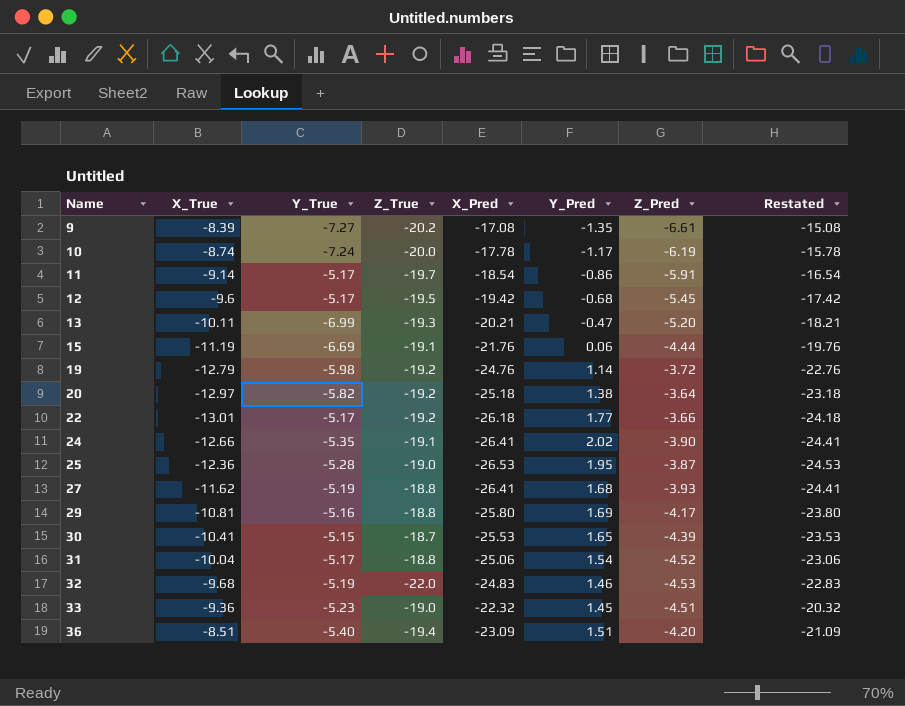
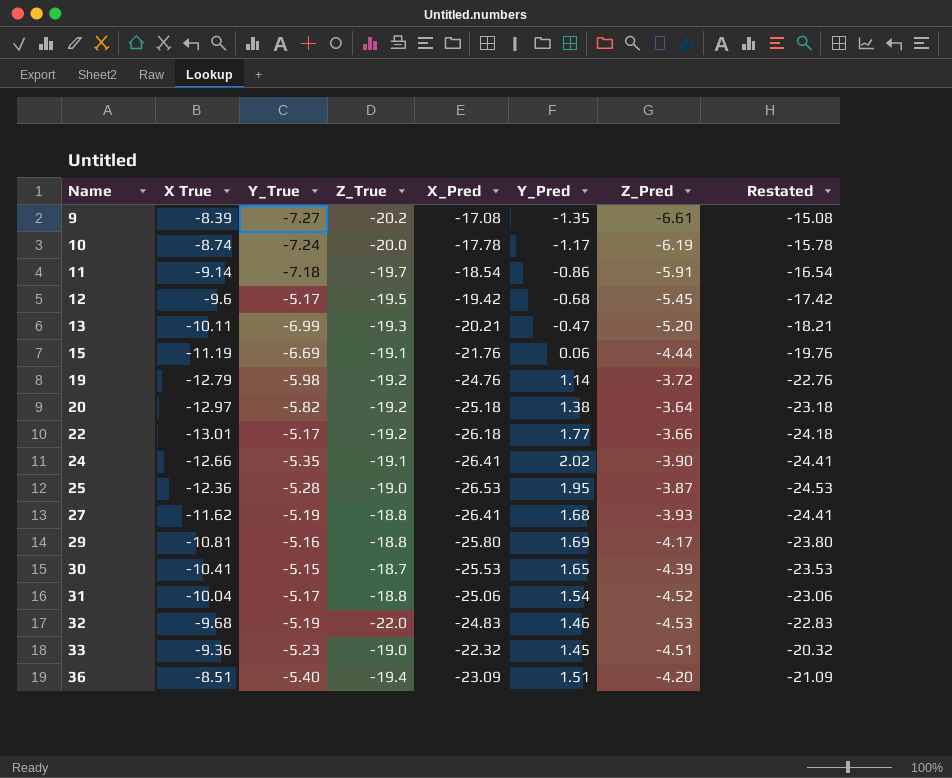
column name: X_True -> X True
11 | Y_True: -5.17 -> -7.18

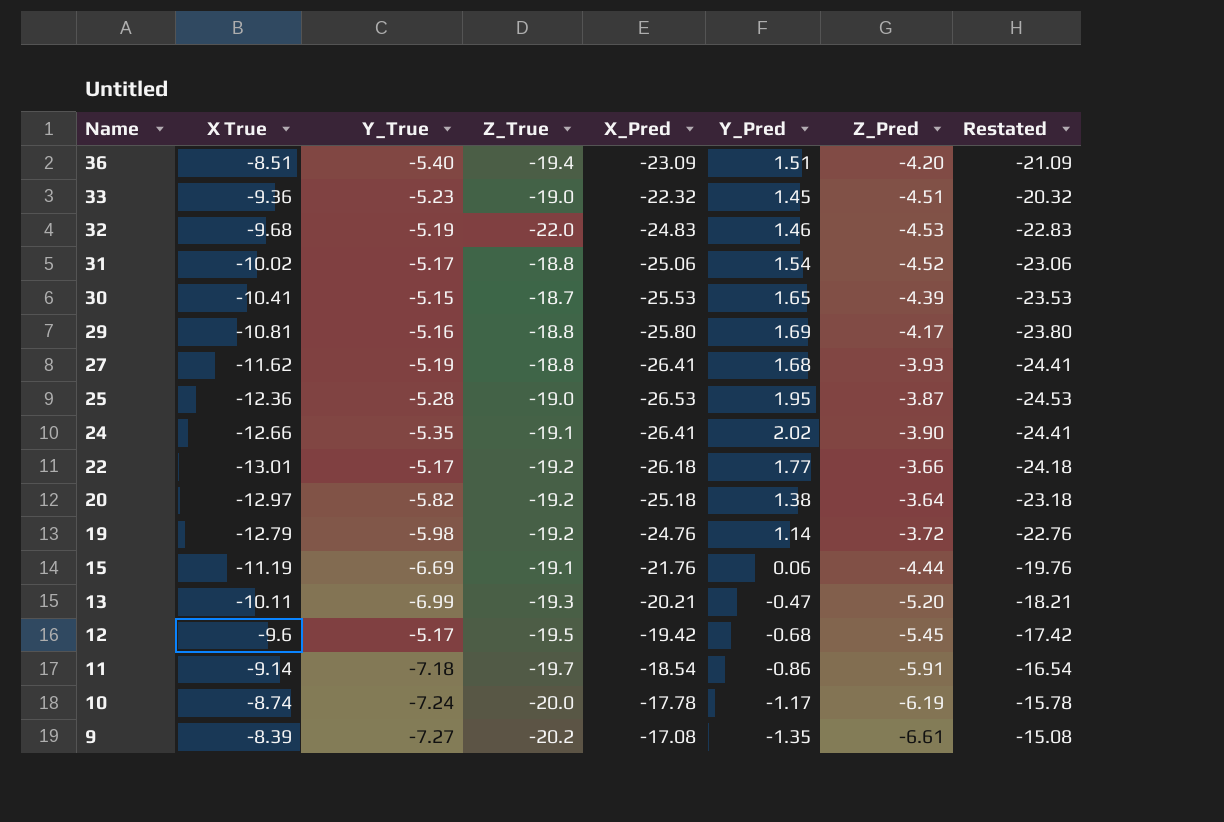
row order: Name ascending -> Name descending
31 | X True: -10.04 -> -10.02

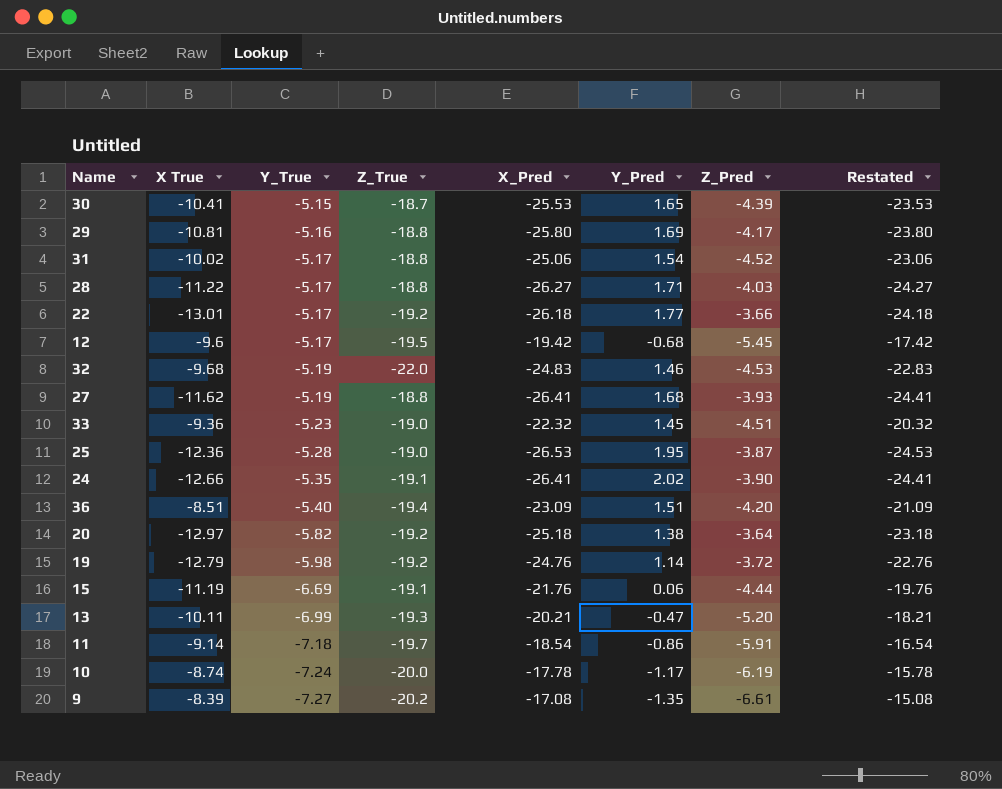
row order: Name descending -> Y_True descending
row 28: none -> -11.22 | -5.17 | -18.8 | -26.27 | 1.71 | -4.03 | -24.27

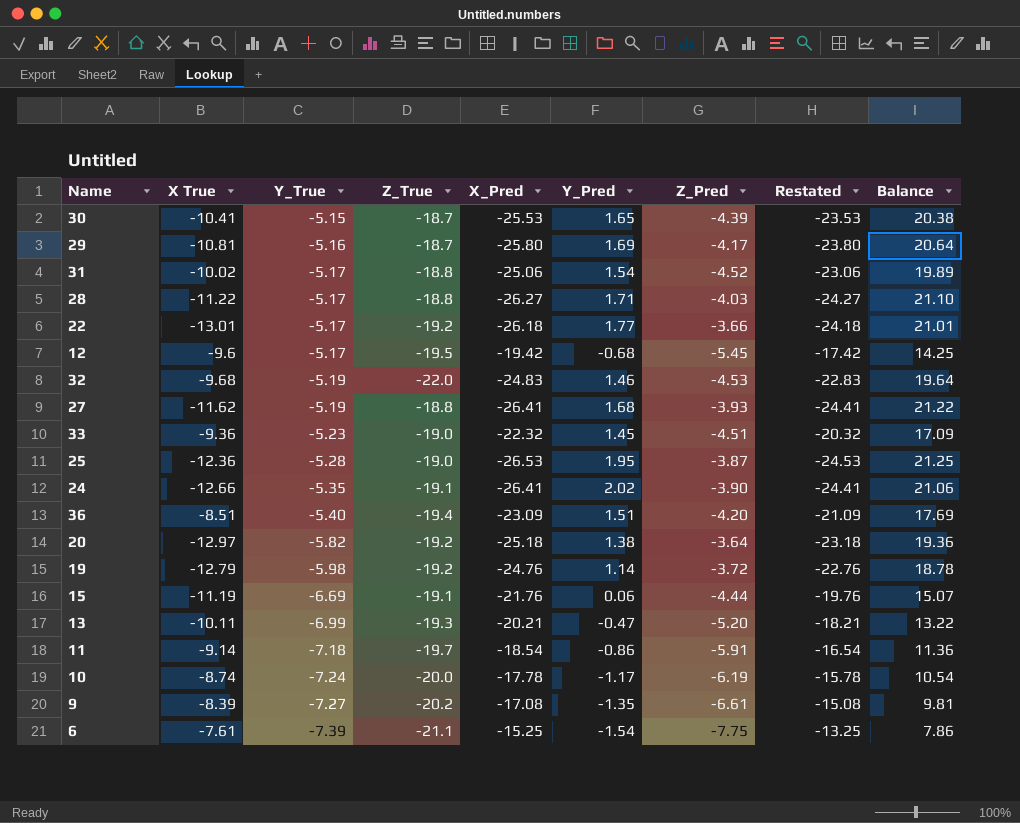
column Balance | formula: none -> [Y_True] - [X_Pred]
29 | Z_True: -18.8 -> -18.7
row 6: none -> -7.61 | -7.39 | -21.1 | -15.25 | -1.54 | -7.75 | -13.25 | 7.86

